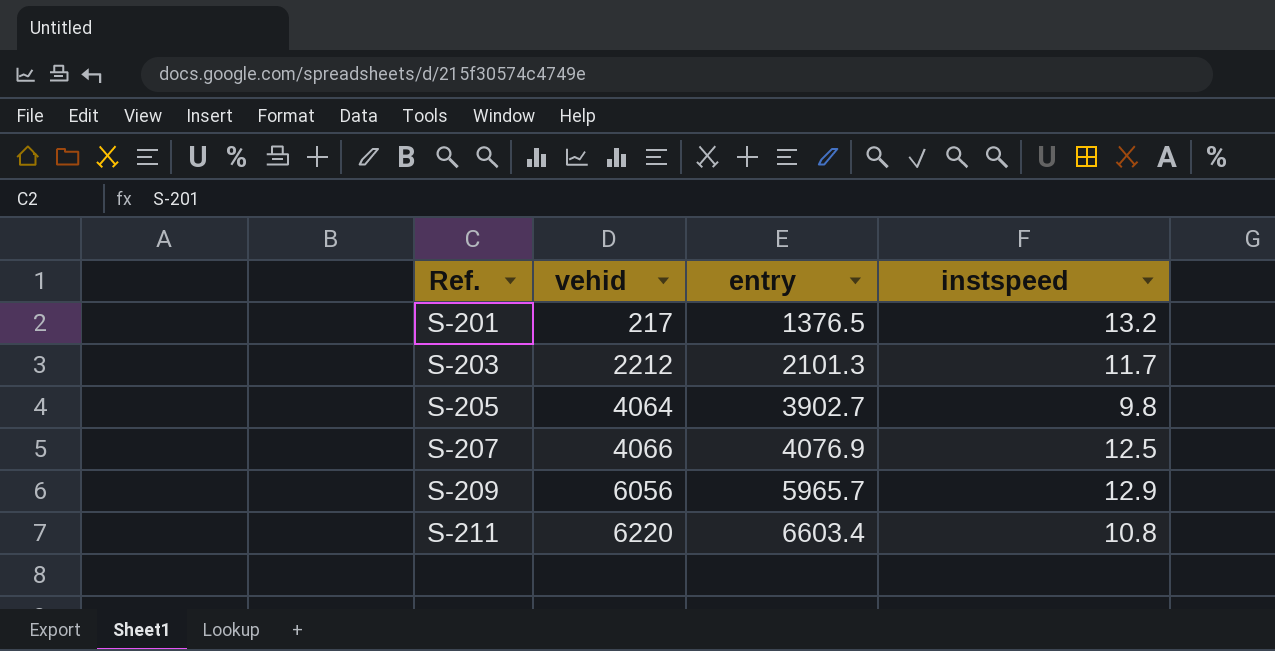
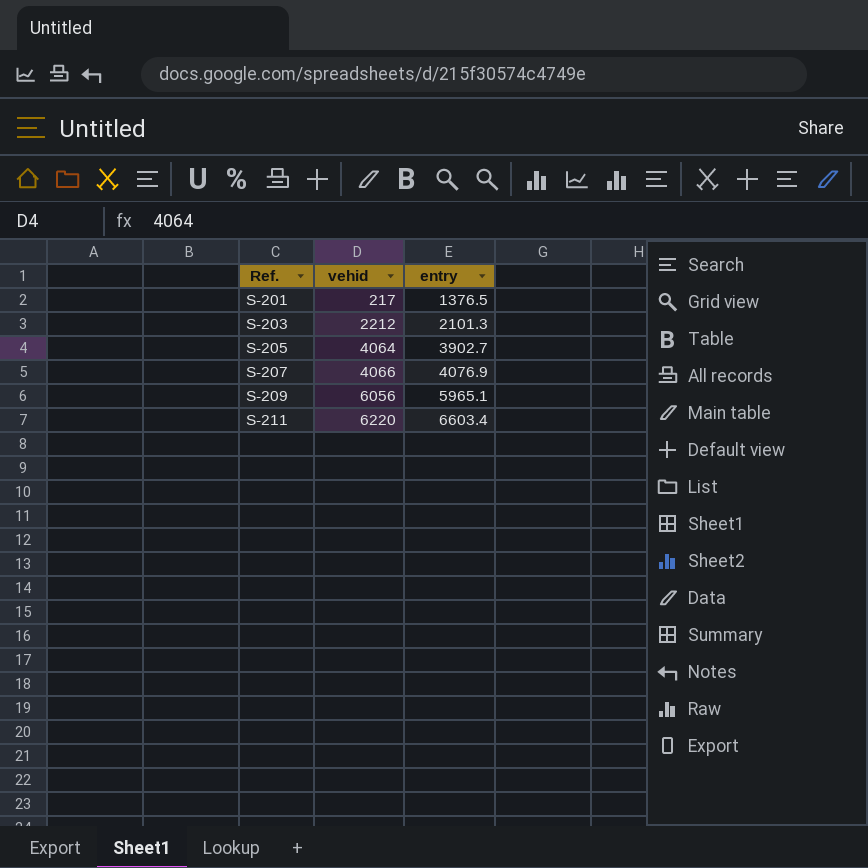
column instspeed | position: 4 -> none
S-209 | entry: 5965.7 -> 5965.1

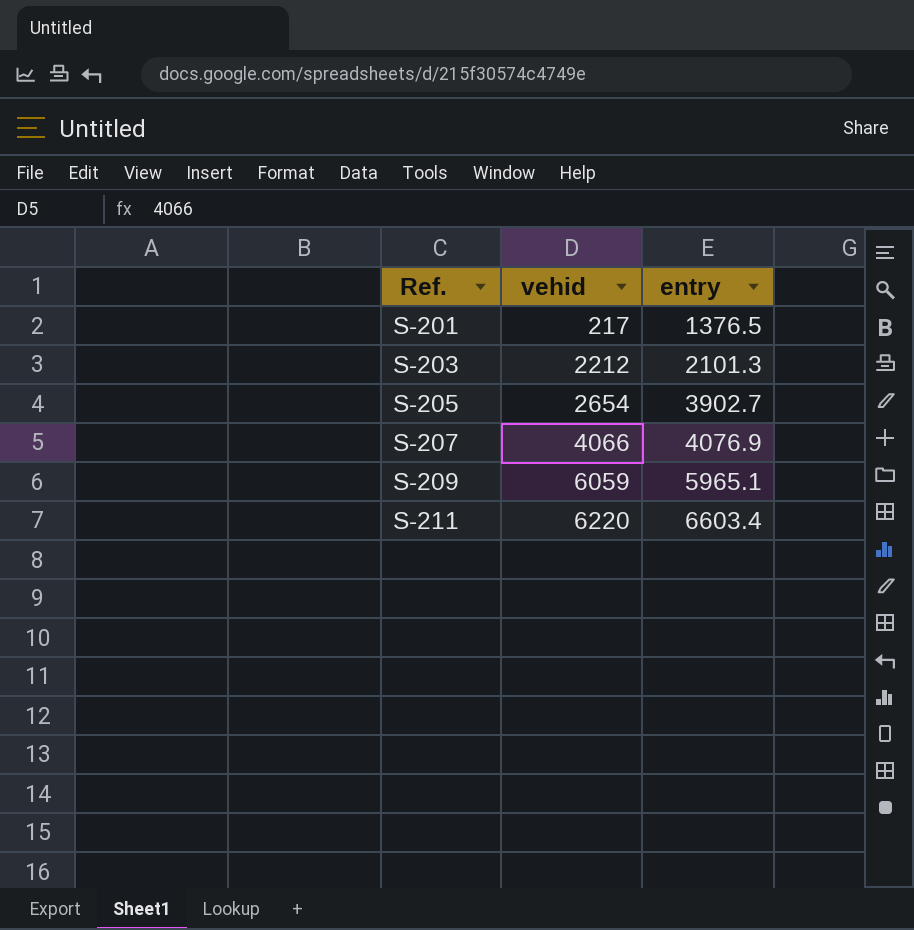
S-205 | vehid: 4064 -> 2654
S-209 | vehid: 6056 -> 6059

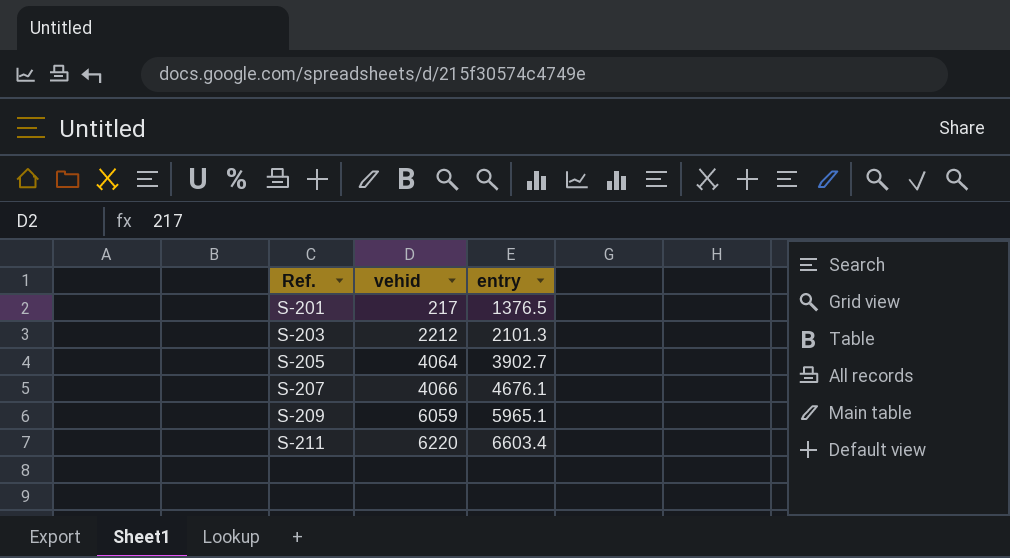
S-205 | vehid: 2654 -> 4064
S-207 | entry: 4076.9 -> 4676.1

